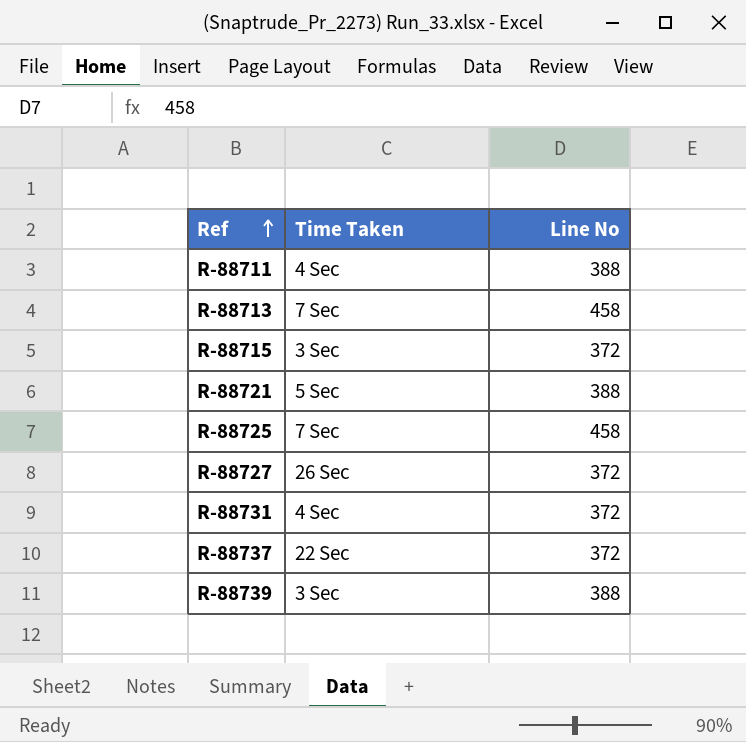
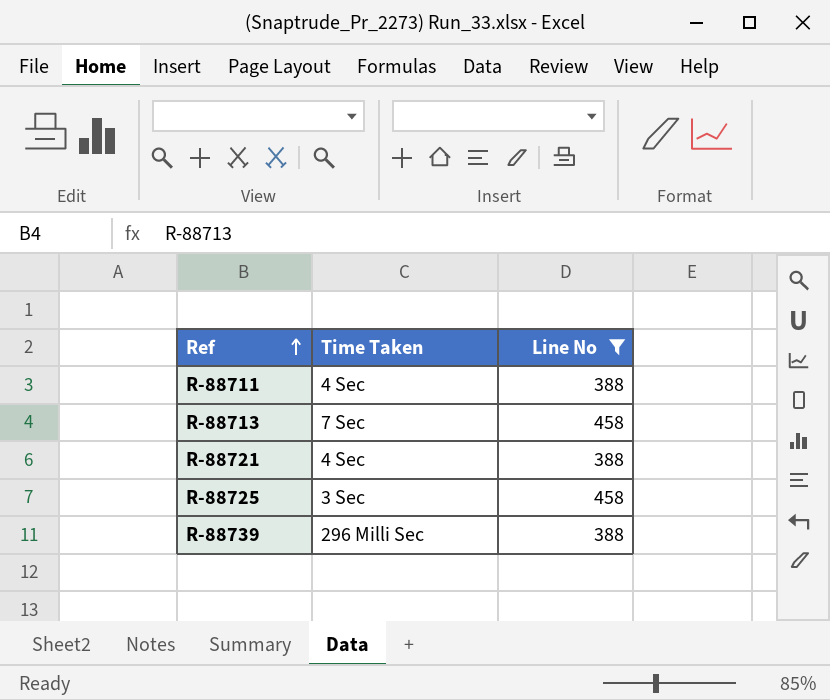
filter: none -> Line No != 372
R-88721 | Time Taken: 5 Sec -> 4 Sec
R-88725 | Time Taken: 7 Sec -> 3 Sec
R-88739 | Time Taken: 3 Sec -> 296 Milli Sec

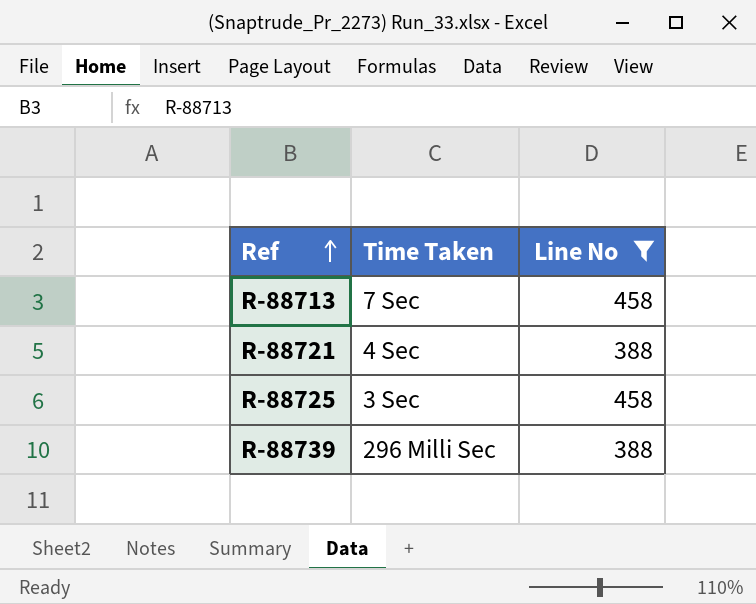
row R-88711: 4 Sec | 388 -> none

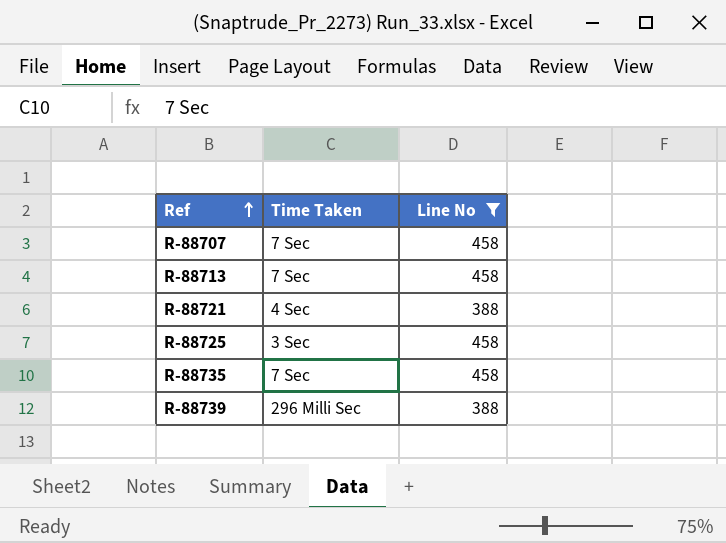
row R-88707: none -> 7 Sec | 458
row R-88735: none -> 7 Sec | 458

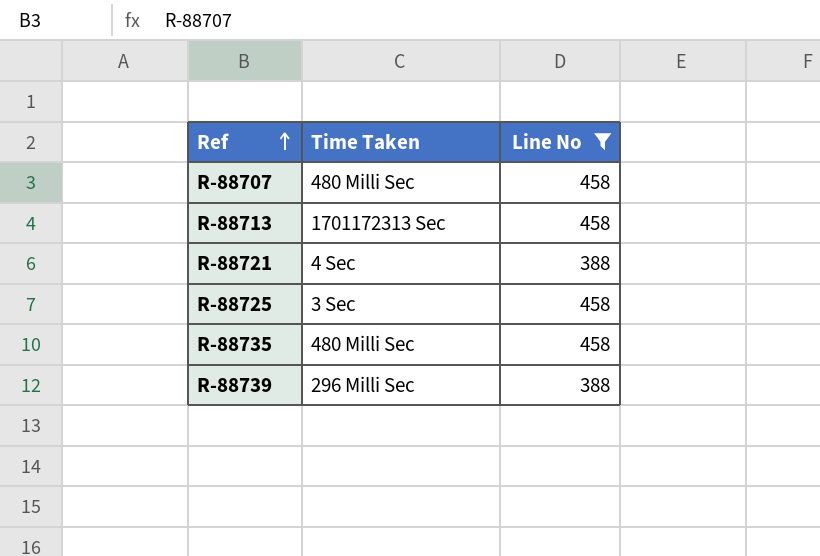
R-88707 | Time Taken: 7 Sec -> 480 Milli Sec
R-88713 | Time Taken: 7 Sec -> 1701172313 Sec
R-88735 | Time Taken: 7 Sec -> 480 Milli Sec

